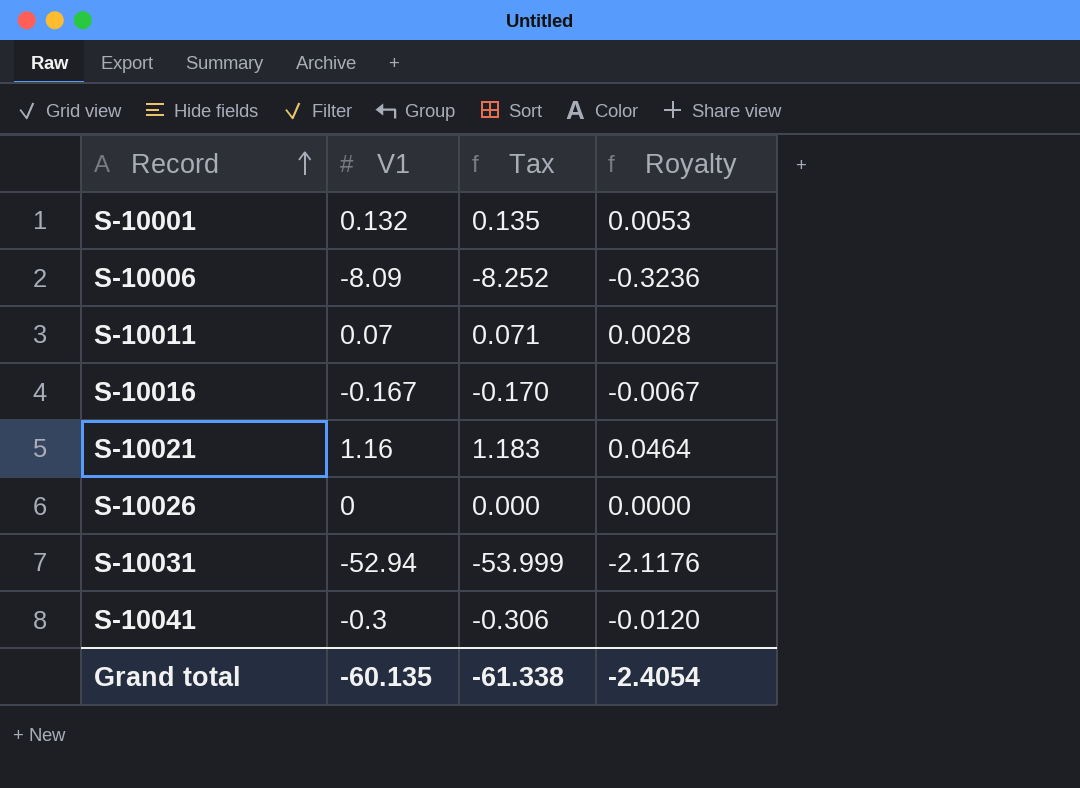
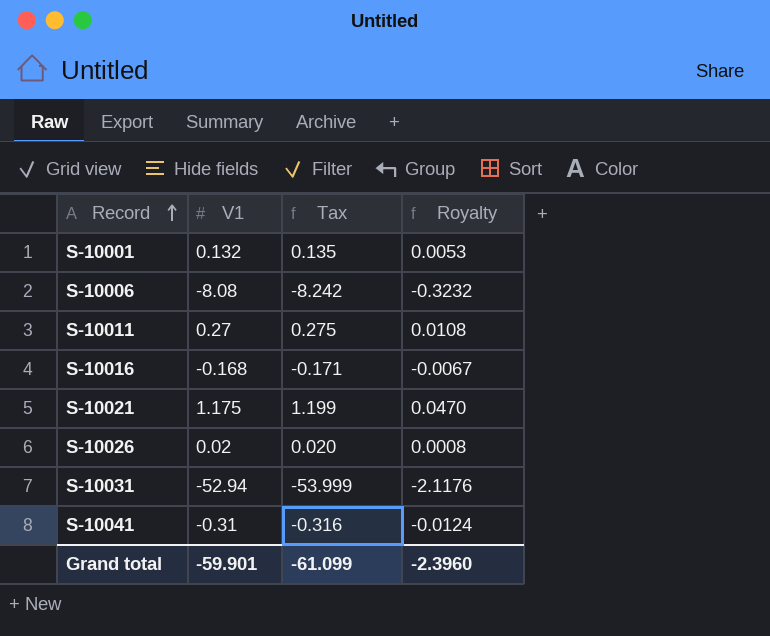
S-10006 | V1: -8.09 -> -8.08
S-10006 | Tax: -8.252 -> -8.242
S-10006 | Royalty: -0.3236 -> -0.3232
S-10011 | V1: 0.07 -> 0.27
S-10011 | Tax: 0.071 -> 0.275
S-10011 | Royalty: 0.0028 -> 0.0108
S-10016 | V1: -0.167 -> -0.168
S-10016 | Tax: -0.170 -> -0.171
S-10021 | V1: 1.16 -> 1.175
S-10021 | Tax: 1.183 -> 1.199
S-10021 | Royalty: 0.0464 -> 0.0470
S-10026 | V1: 0 -> 0.02
S-10026 | Tax: 0.000 -> 0.020
S-10026 | Royalty: 0.0000 -> 0.0008
S-10041 | V1: -0.3 -> -0.31
S-10041 | Tax: -0.306 -> -0.316
S-10041 | Royalty: -0.0120 -> -0.0124
Grand total | V1: -60.135 -> -59.901
Grand total | Tax: -61.338 -> -61.099
Grand total | Royalty: -2.4054 -> -2.3960

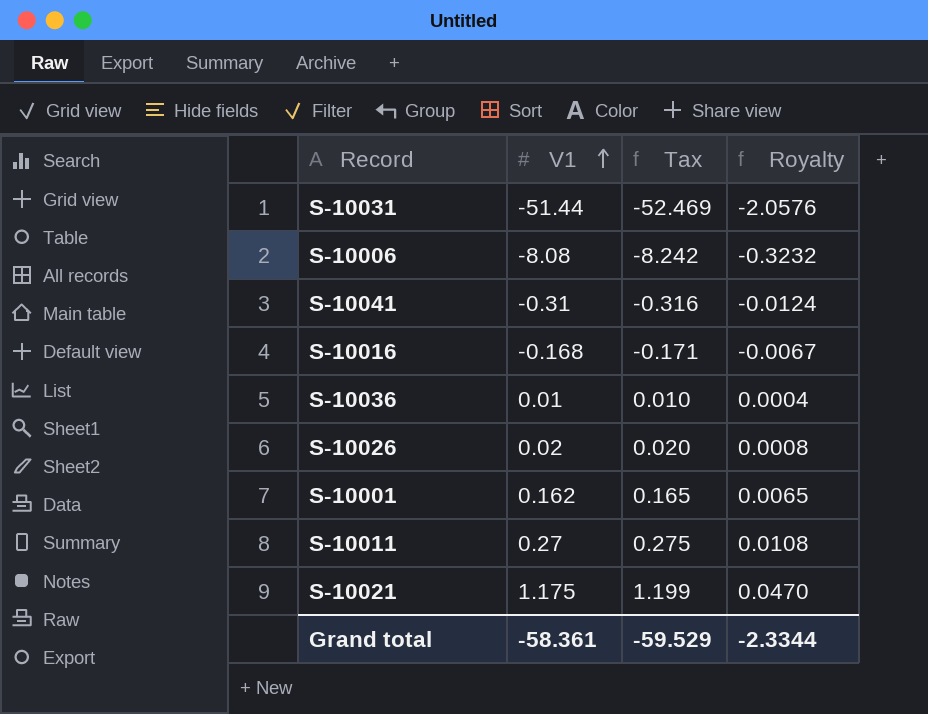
row order: Record ascending -> V1 ascending
S-10031 | V1: -52.94 -> -51.44
S-10031 | Tax: -53.999 -> -52.469
S-10031 | Royalty: -2.1176 -> -2.0576
row S-10036: none -> 0.01 | 0.010 | 0.0004
S-10001 | V1: 0.132 -> 0.162
S-10001 | Tax: 0.135 -> 0.165
S-10001 | Royalty: 0.0053 -> 0.0065
Grand total | V1: -59.901 -> -58.361
Grand total | Tax: -61.099 -> -59.529
Grand total | Royalty: -2.3960 -> -2.3344

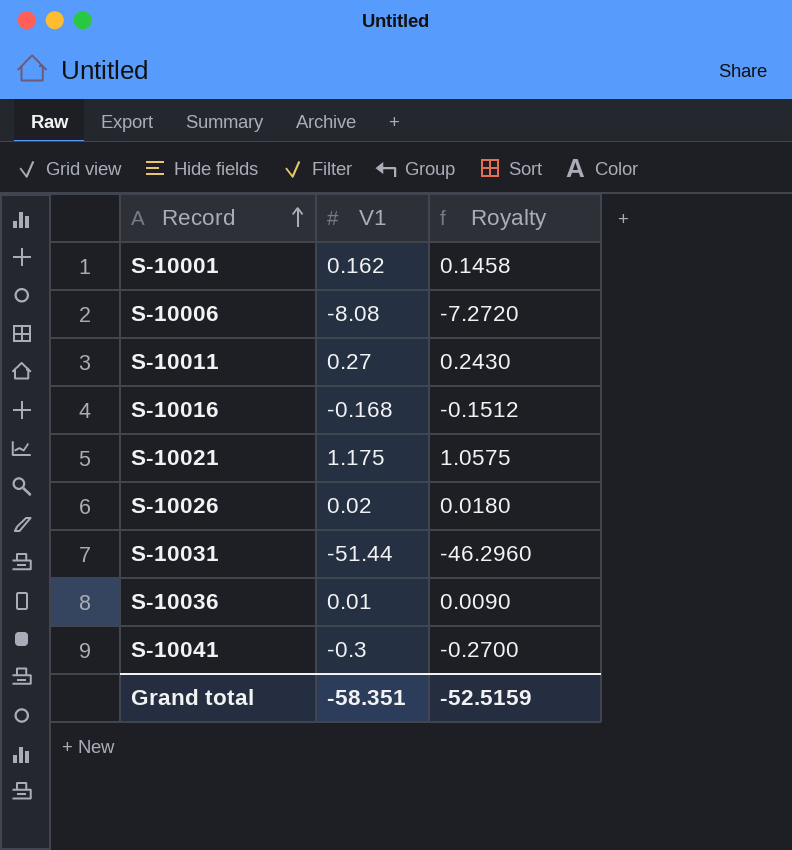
row order: V1 ascending -> Record ascending
column Tax | formula: [V1] * 1.02 -> none
column Royalty | formula: [V1] * 0.04 -> [V1] * 0.9
S-10041 | V1: -0.31 -> -0.3
Grand total | V1: -58.361 -> -58.351
Grand total | Royalty: -2.3344 -> -52.5159

